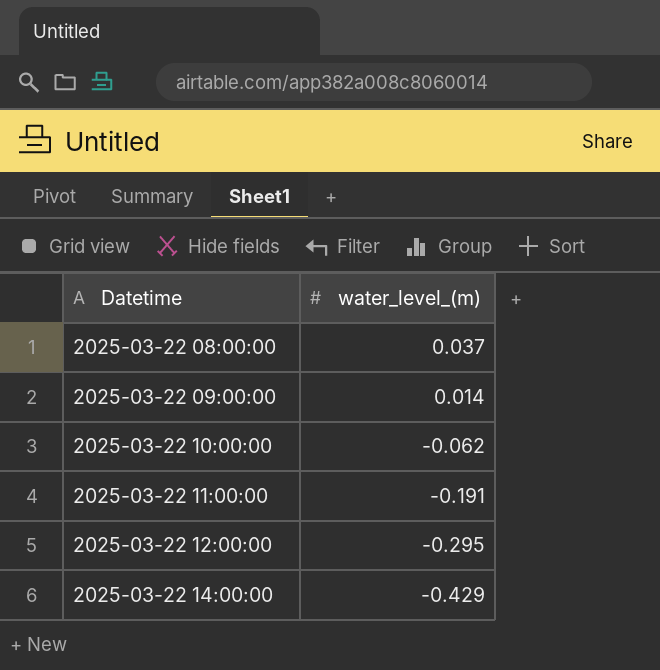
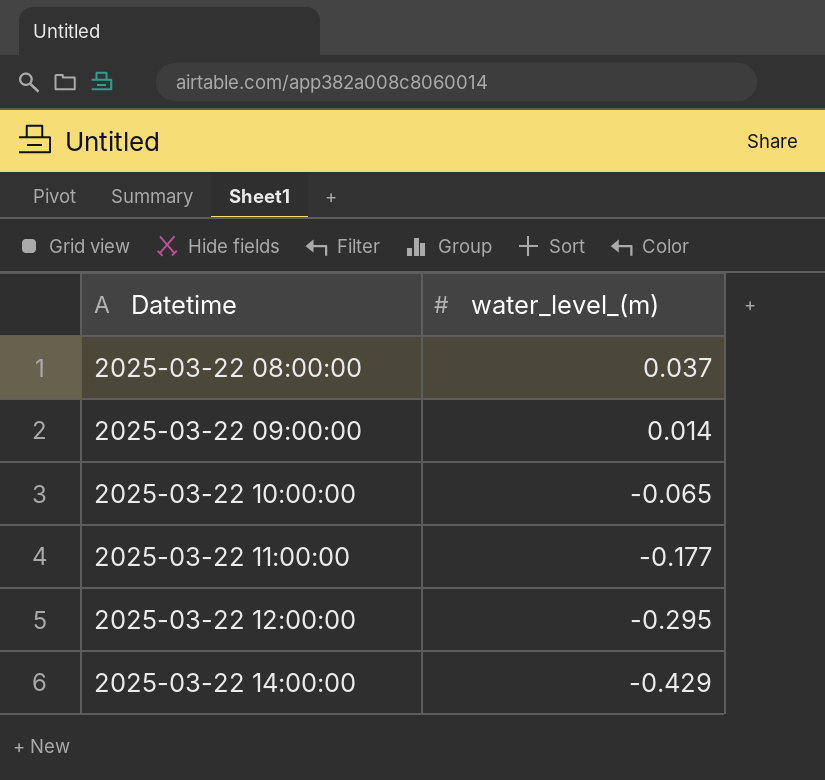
2025-03-22 10:00:00 | water_level_(m): -0.062 -> -0.065
2025-03-22 11:00:00 | water_level_(m): -0.191 -> -0.177

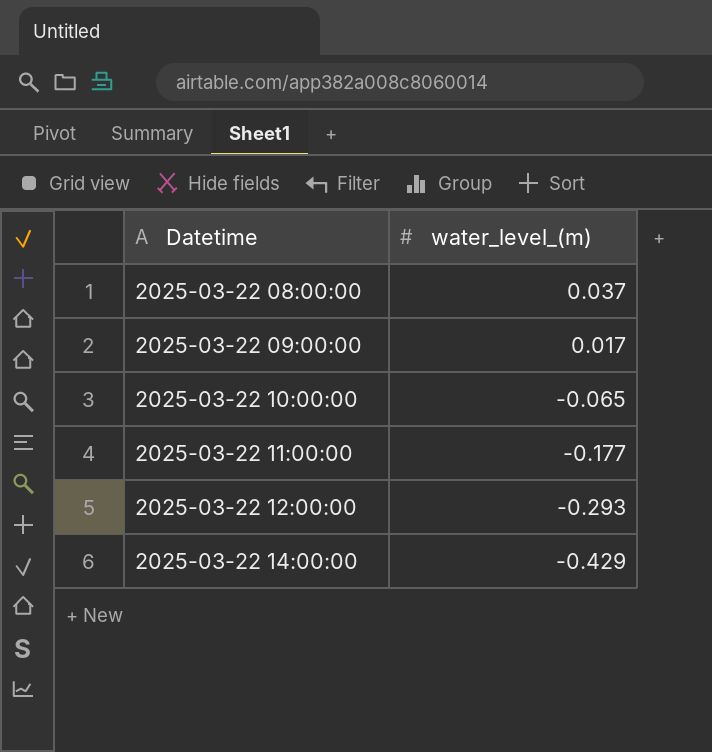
2025-03-22 09:00:00 | water_level_(m): 0.014 -> 0.017
2025-03-22 12:00:00 | water_level_(m): -0.295 -> -0.293

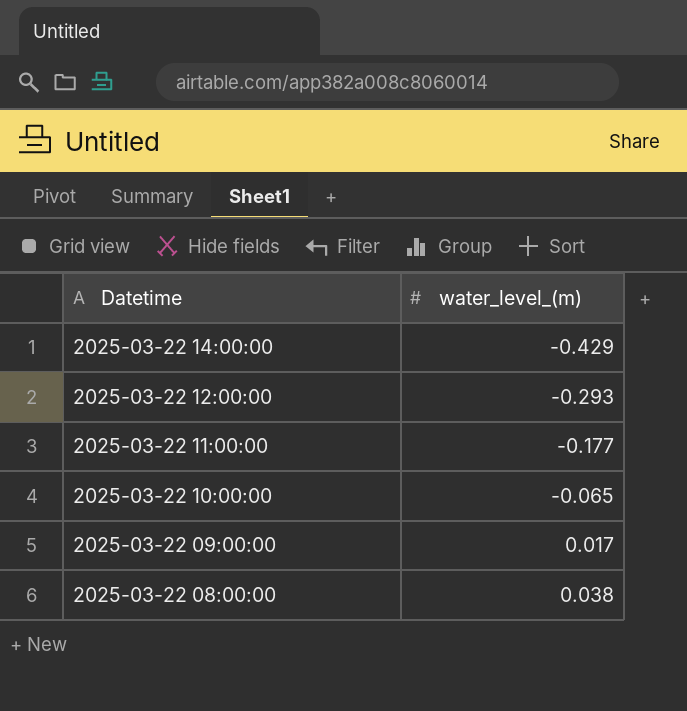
row order: Datetime ascending -> Datetime descending
2025-03-22 08:00:00 | water_level_(m): 0.037 -> 0.038

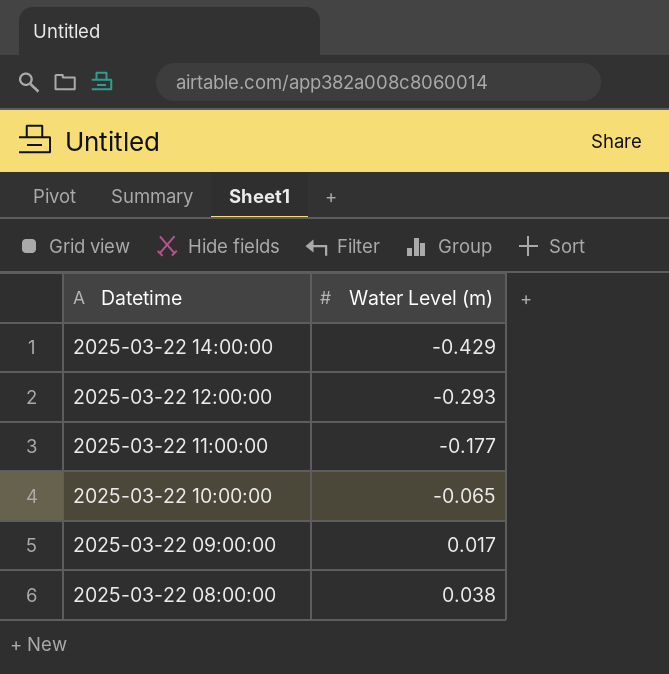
column name: water_level_(m) -> Water Level (m)

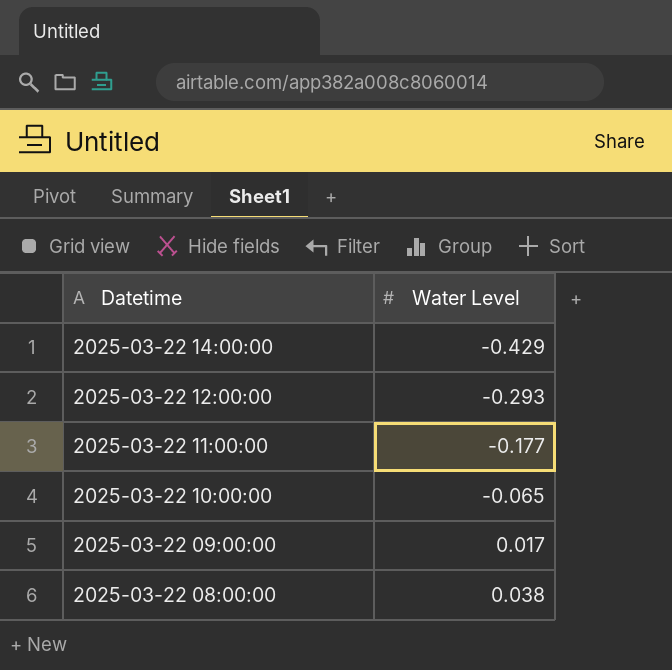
column name: Water Level (m) -> Water Level

